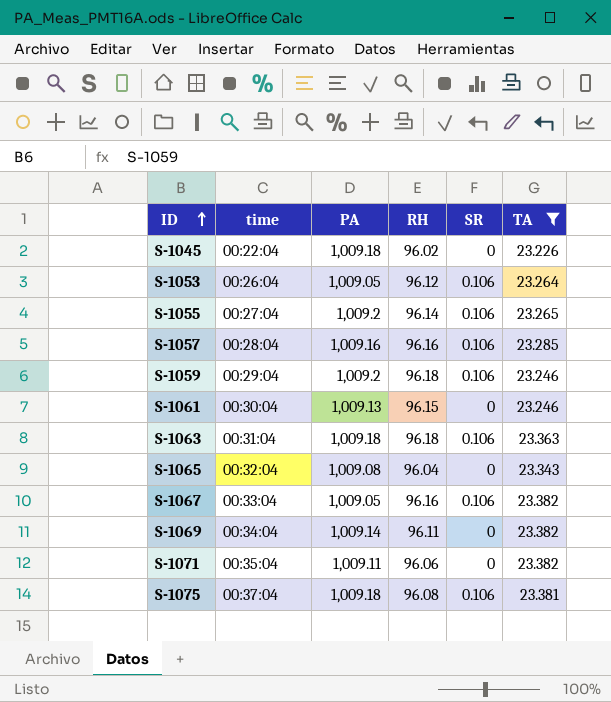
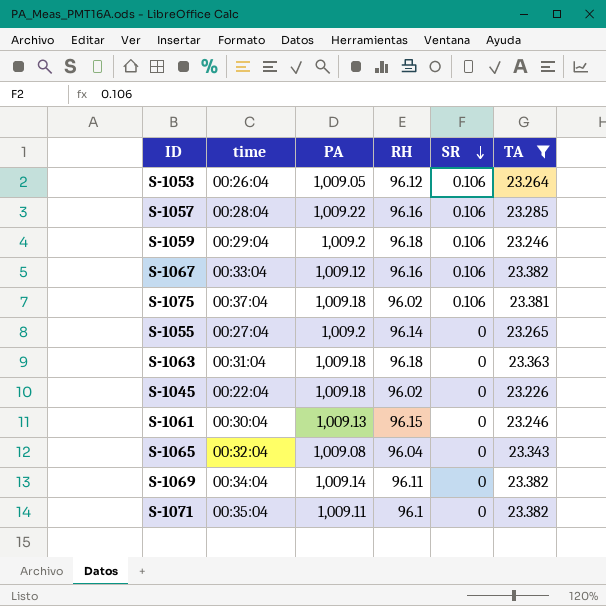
row order: ID ascending -> SR descending
S-1057 | PA: 1,009.16 -> 1,009.22
S-1067 | PA: 1,009.05 -> 1,009.12
S-1075 | RH: 96.08 -> 96.02
S-1055 | SR: 0.106 -> 0
S-1063 | SR: 0.106 -> 0
S-1071 | RH: 96.06 -> 96.1

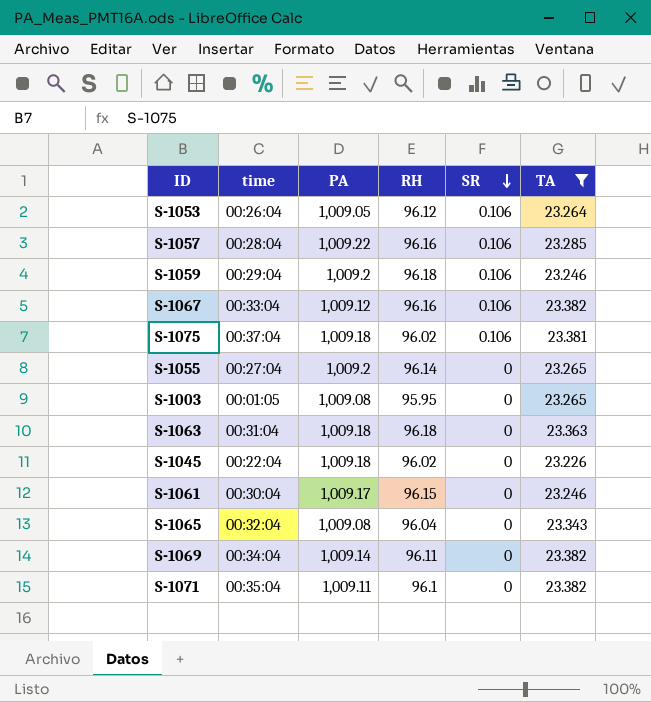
row S-1003: none -> 00:01:05 | 1,009.08 | 95.95 | 0 | 23.265
S-1061 | PA: 1,009.13 -> 1,009.17

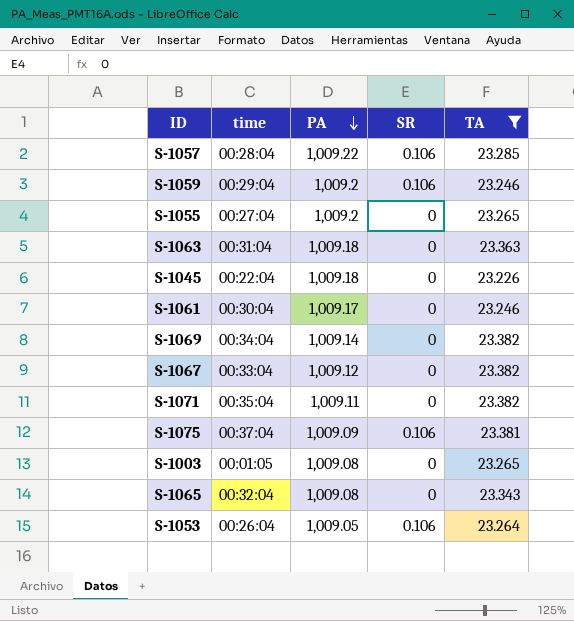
row order: SR descending -> PA descending
column RH | position: 4 -> none
S-1067 | SR: 0.106 -> 0
S-1075 | PA: 1,009.18 -> 1,009.09

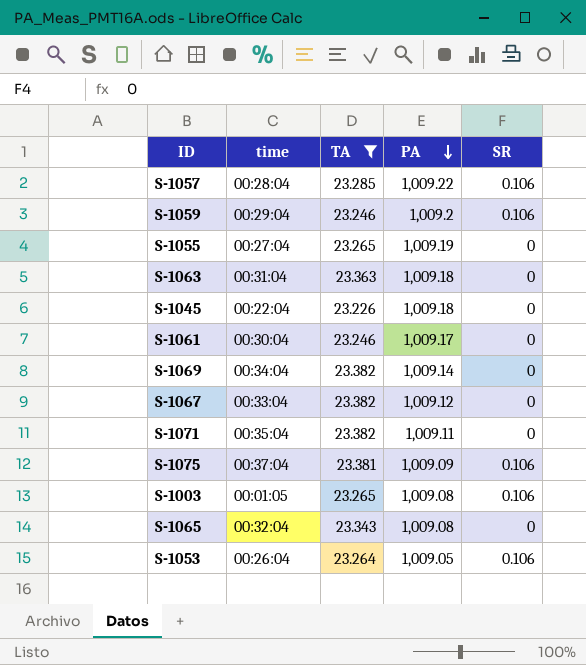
column TA | position: 5 -> 3
S-1055 | PA: 1,009.2 -> 1,009.19
S-1003 | SR: 0 -> 0.106

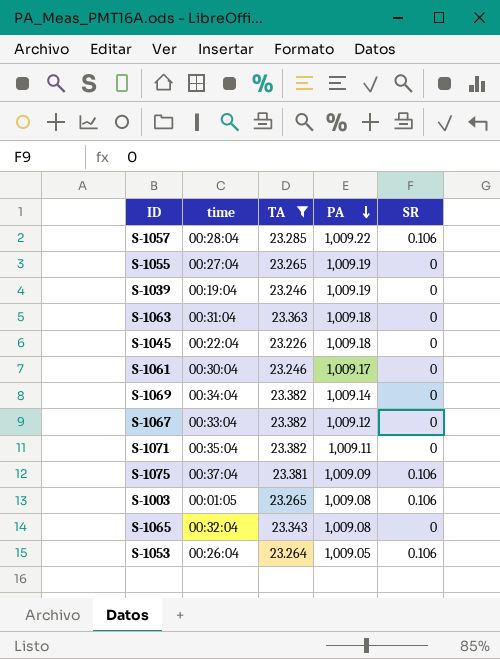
row S-1059: 00:29:04 | 23.246 | 1,009.2 | 0.106 -> none
row S-1039: none -> 00:19:04 | 23.246 | 1,009.19 | 0

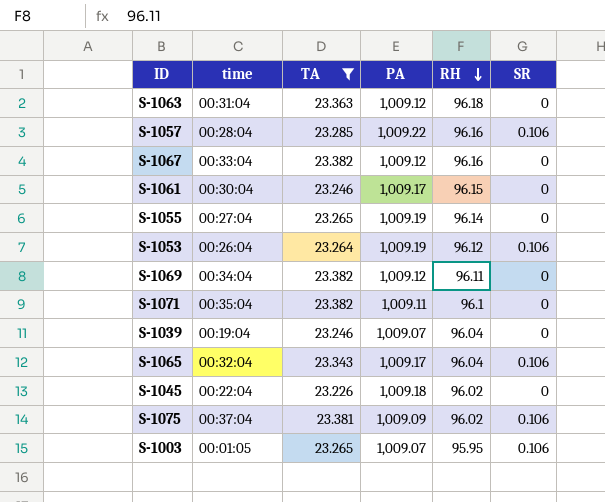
row order: PA descending -> RH descending
column RH | position: none -> 5
S-1063 | PA: 1,009.18 -> 1,009.12
S-1053 | PA: 1,009.05 -> 1,009.19
S-1069 | PA: 1,009.14 -> 1,009.12
S-1039 | PA: 1,009.19 -> 1,009.07
S-1065 | PA: 1,009.08 -> 1,009.17
S-1065 | SR: 0 -> 0.106
S-1003 | PA: 1,009.08 -> 1,009.07

